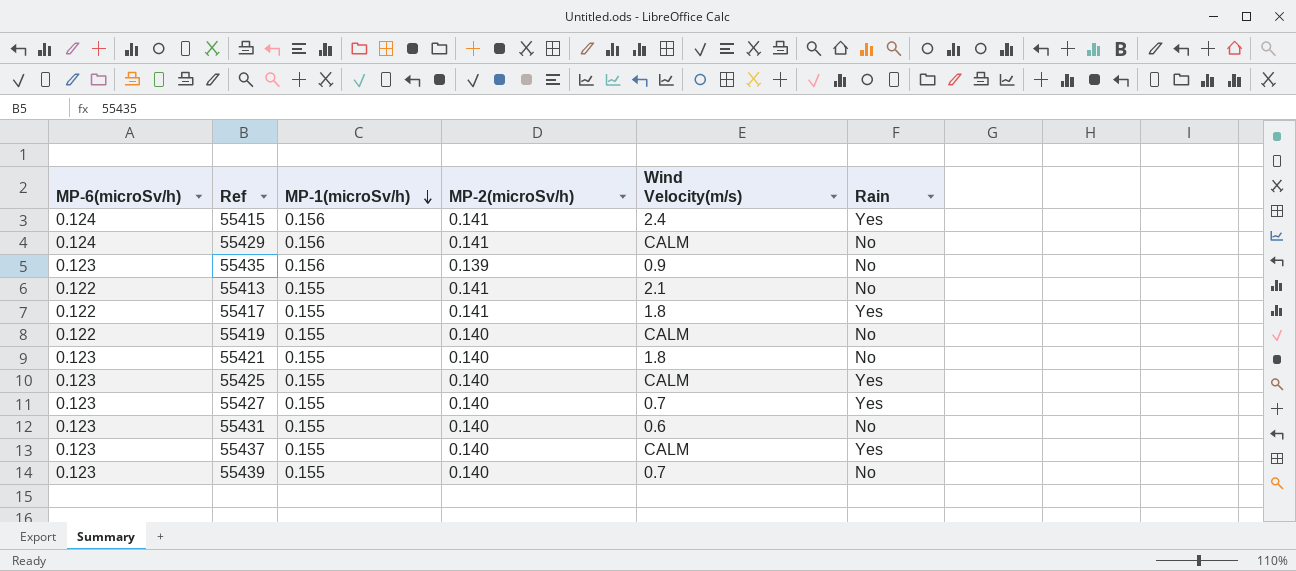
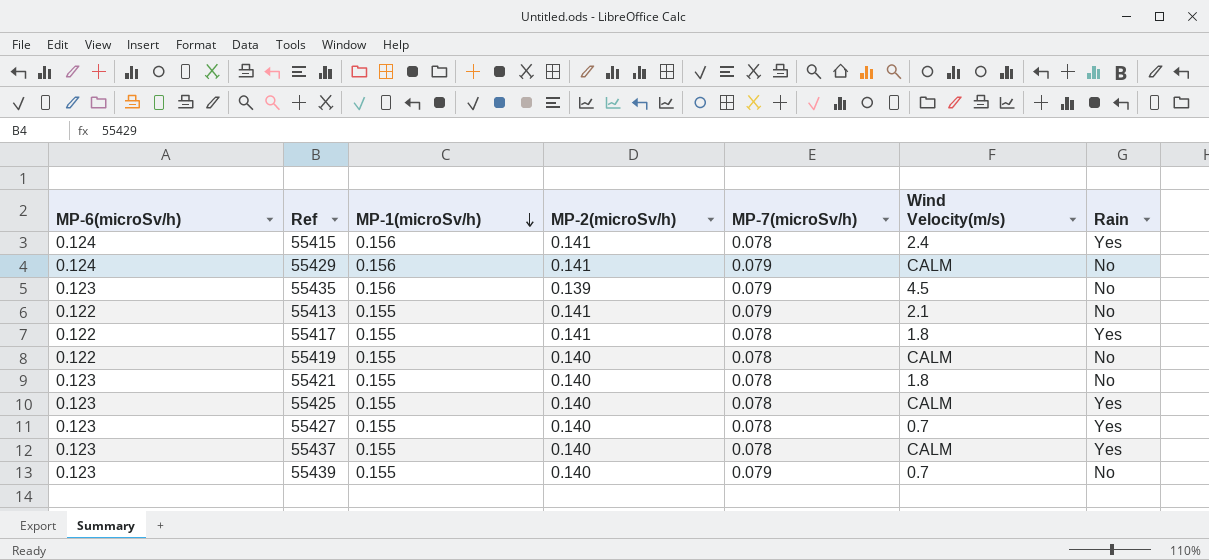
column MP-7(microSv/h) | position: none -> 5
row 55431: 0.123 | 0.155 | 0.140 | 0.6 | No -> none
55435 | Wind Velocity(m/s): 0.9 -> 4.5

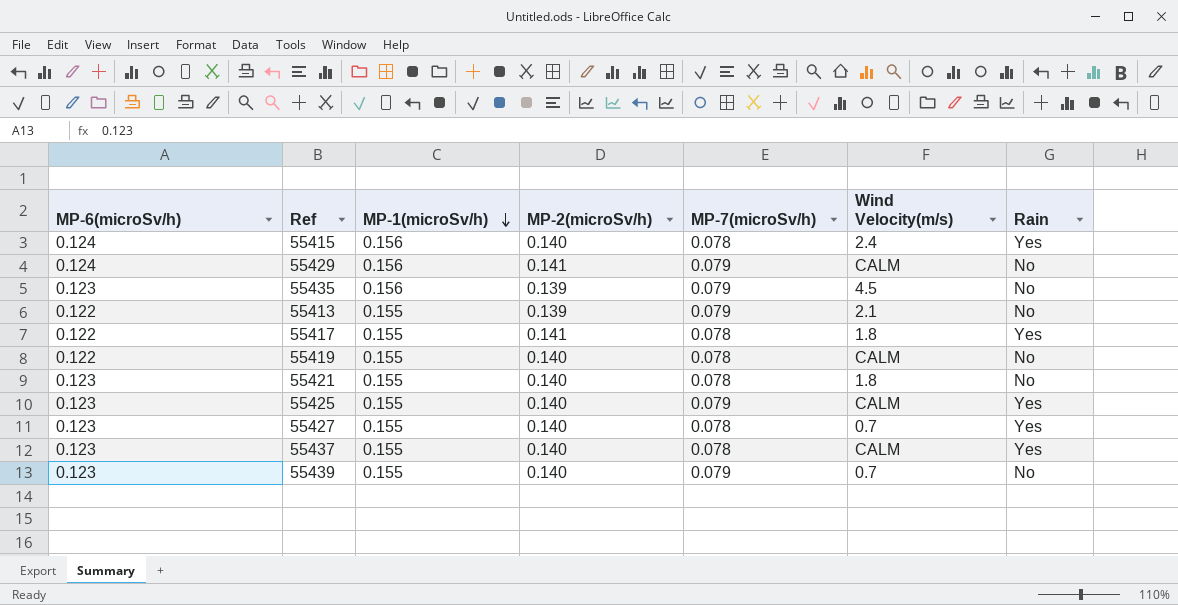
55415 | MP-2(microSv/h): 0.141 -> 0.140
55413 | MP-2(microSv/h): 0.141 -> 0.139
55425 | MP-7(microSv/h): 0.078 -> 0.079

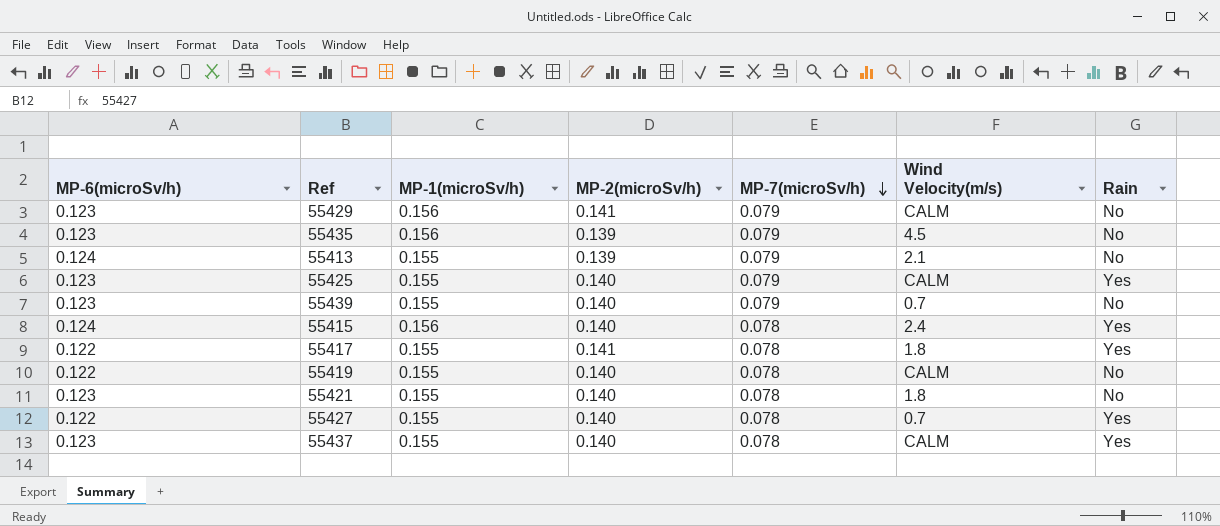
row order: MP-1(microSv/h) descending -> MP-7(microSv/h) descending
55429 | MP-6(microSv/h): 0.124 -> 0.123
55413 | MP-6(microSv/h): 0.122 -> 0.124
55427 | MP-6(microSv/h): 0.123 -> 0.122

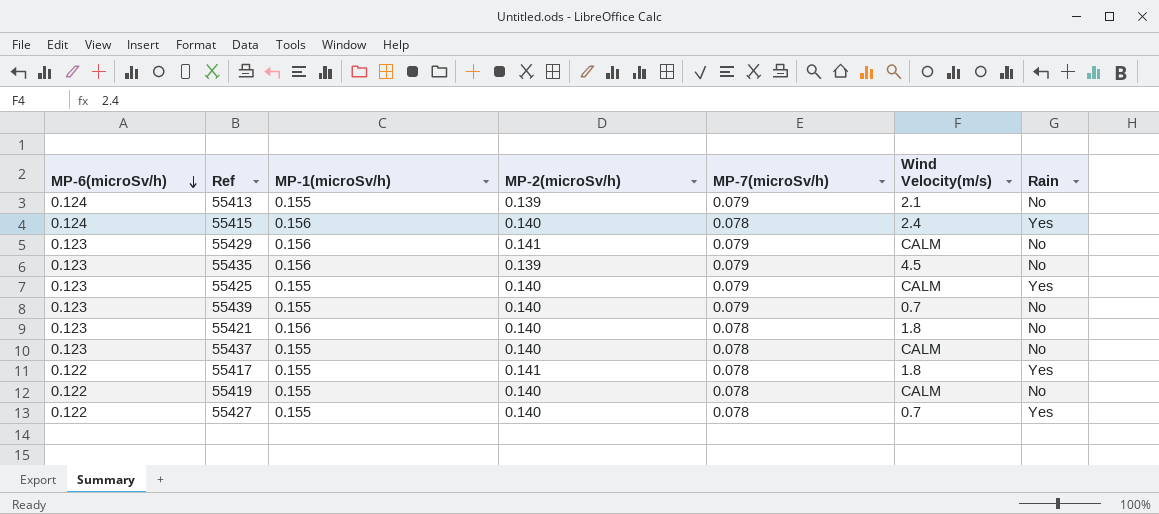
row order: MP-7(microSv/h) descending -> MP-6(microSv/h) descending
55421 | MP-1(microSv/h): 0.155 -> 0.156
55437 | Rain: Yes -> No

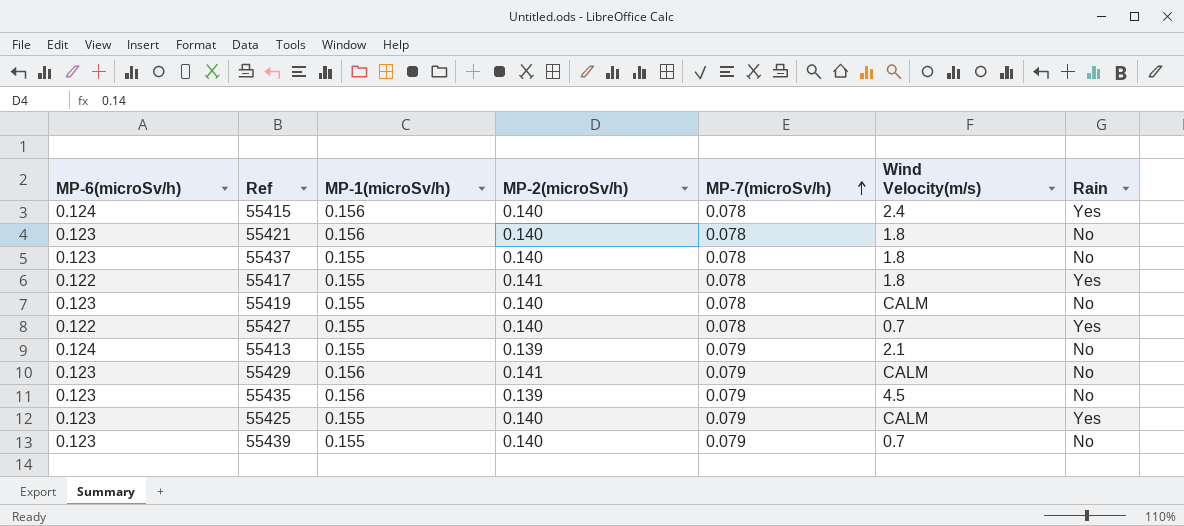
row order: MP-6(microSv/h) descending -> MP-7(microSv/h) ascending
55437 | Wind Velocity(m/s): CALM -> 1.8
55419 | MP-6(microSv/h): 0.122 -> 0.123

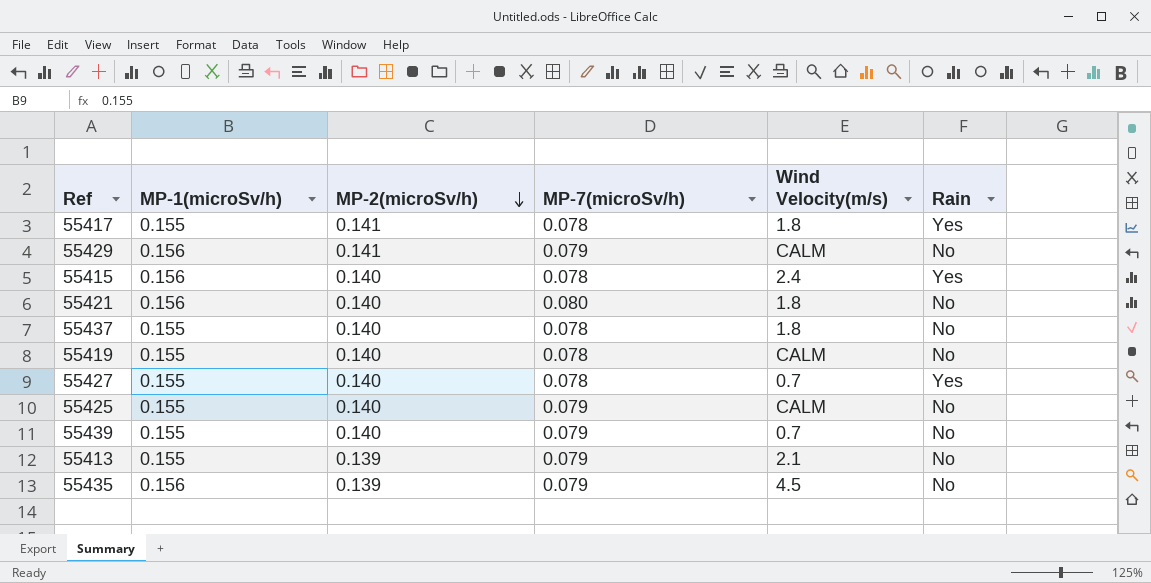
row order: MP-7(microSv/h) ascending -> MP-2(microSv/h) descending
column MP-6(microSv/h) | position: 1 -> none
55421 | MP-7(microSv/h): 0.078 -> 0.080
55425 | Rain: Yes -> No

